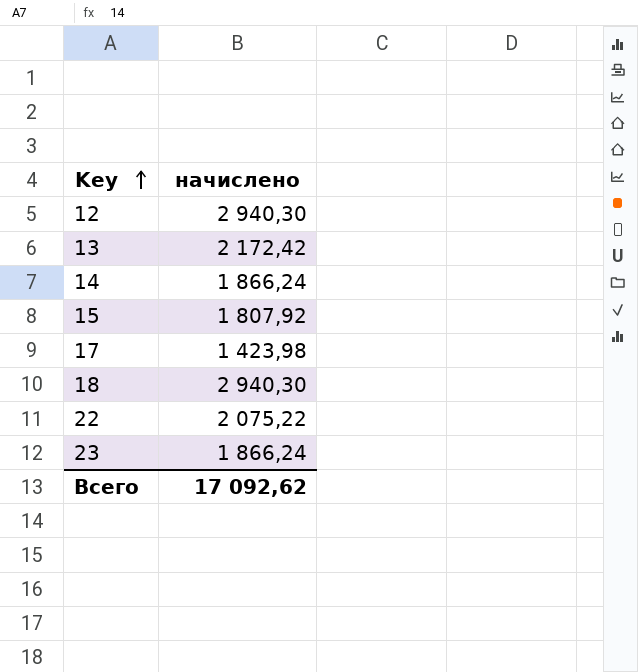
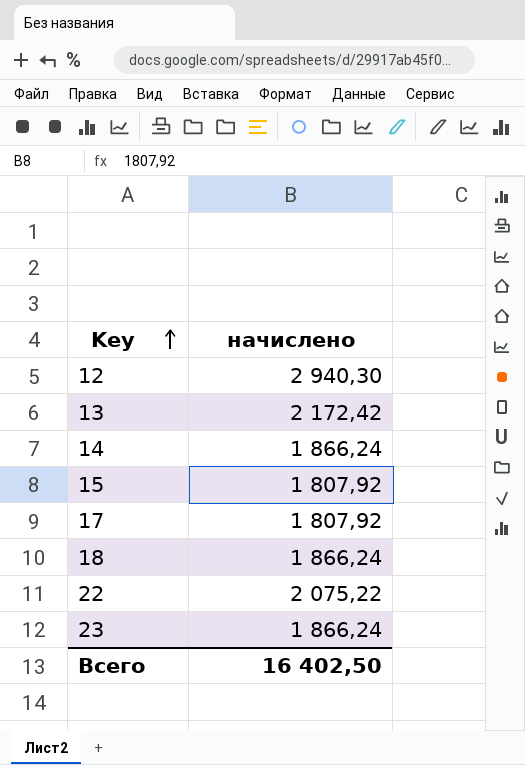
17 | начислено: 1 423,98 -> 1 807,92
18 | начислено: 2 940,30 -> 1 866,24
Всего | начислено: 17 092,62 -> 16 402,50

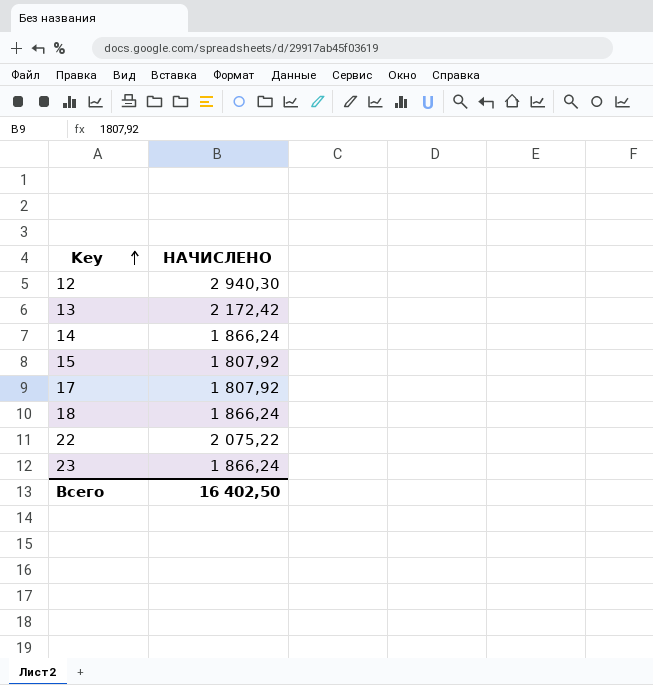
column name: начислено -> НАЧИСЛЕНО

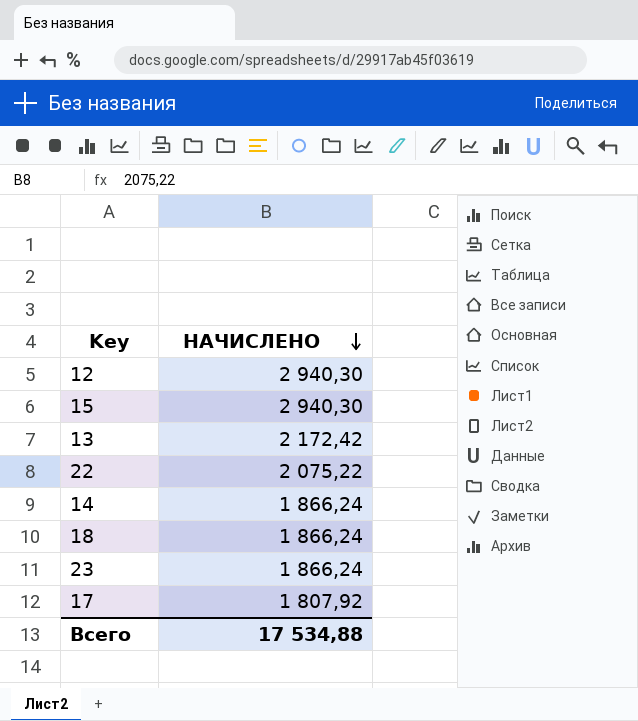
row order: Key ascending -> НАЧИСЛЕНО descending
15 | НАЧИСЛЕНО: 1 807,92 -> 2 940,30
Всего | НАЧИСЛЕНО: 16 402,50 -> 17 534,88

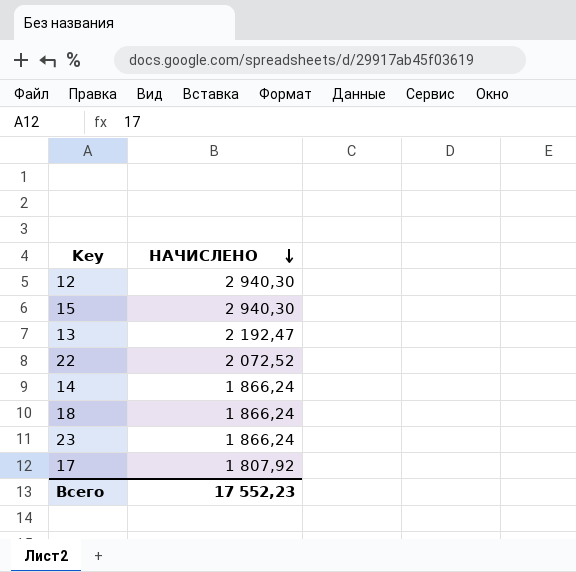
13 | НАЧИСЛЕНО: 2 172,42 -> 2 192,47
22 | НАЧИСЛЕНО: 2 075,22 -> 2 072,52
Всего | НАЧИСЛЕНО: 17 534,88 -> 17 552,23

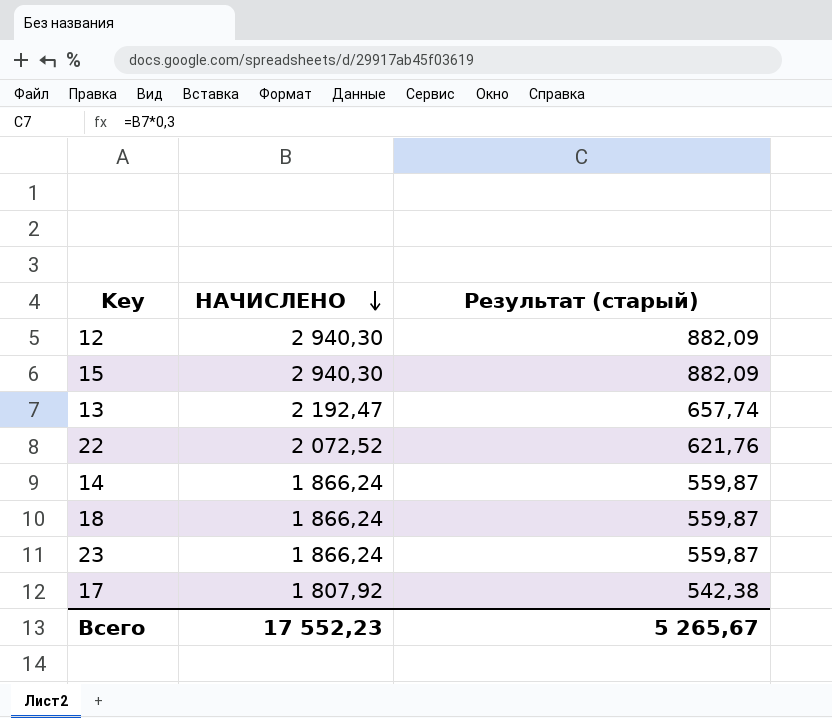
column Результат (старый) | formula: none -> [НАЧИСЛЕНО] * 0,3

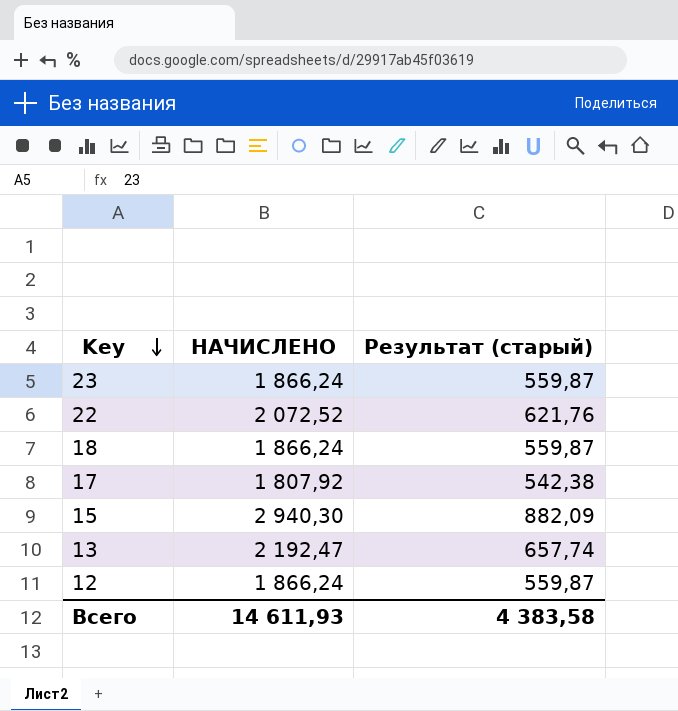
row order: НАЧИСЛЕНО descending -> Key descending
row 14: 1 866,24 | 559,87 -> none
12 | НАЧИСЛЕНО: 2 940,30 -> 1 866,24
12 | Результат (старый): 882,09 -> 559,87
Всего | НАЧИСЛЕНО: 17 552,23 -> 14 611,93
Всего | Результат (старый): 5 265,67 -> 4 383,58

